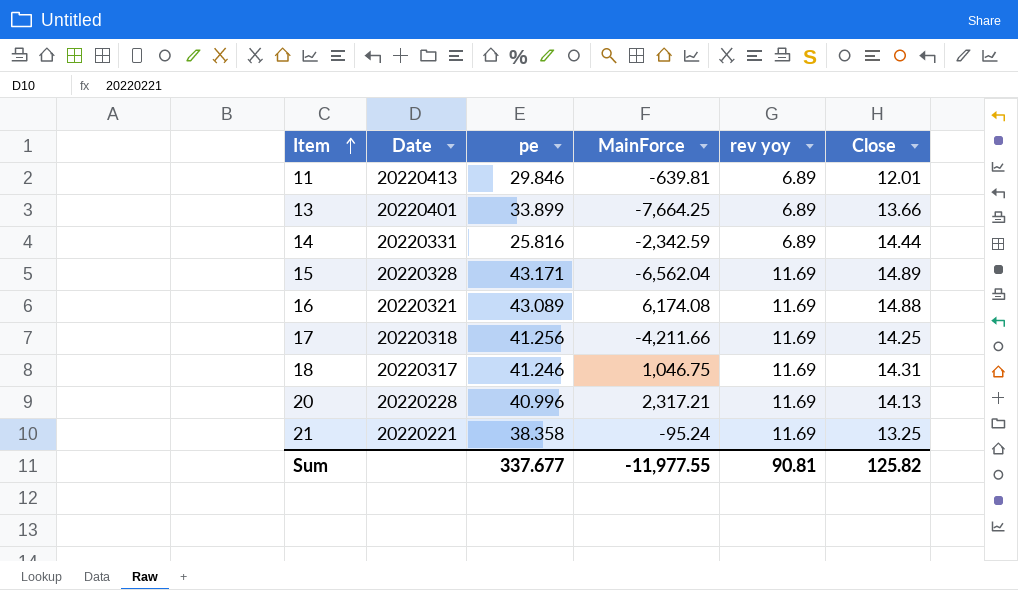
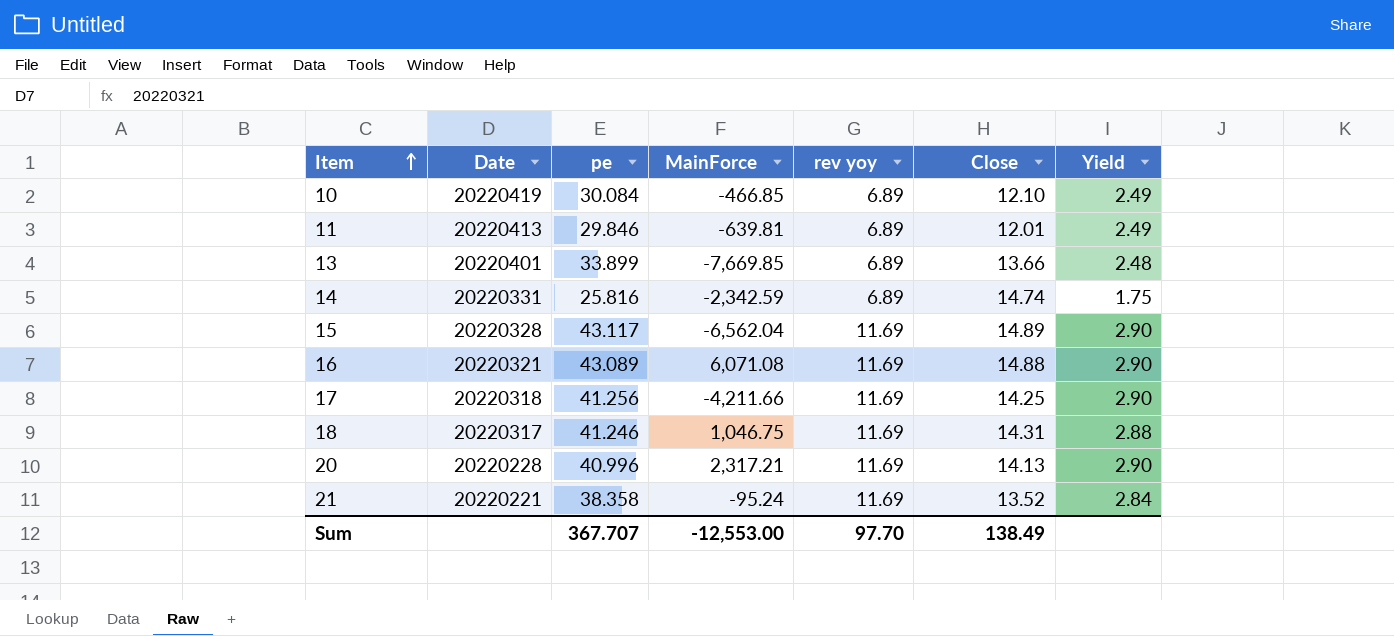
column Yield | formula: none -> [pe] / [Close]
row 10: none -> 20220419 | 30.084 | -466.85 | 6.89 | 12.10 | 2.49
13 | MainForce: -7,664.25 -> -7,669.85
14 | Close: 14.44 -> 14.74
15 | pe: 43.171 -> 43.117
16 | MainForce: 6,174.08 -> 6,071.08
21 | Close: 13.25 -> 13.52
Sum | pe: 337.677 -> 367.707
Sum | MainForce: -11,977.55 -> -12,553.00
Sum | rev yoy: 90.81 -> 97.70
Sum | Close: 125.82 -> 138.49

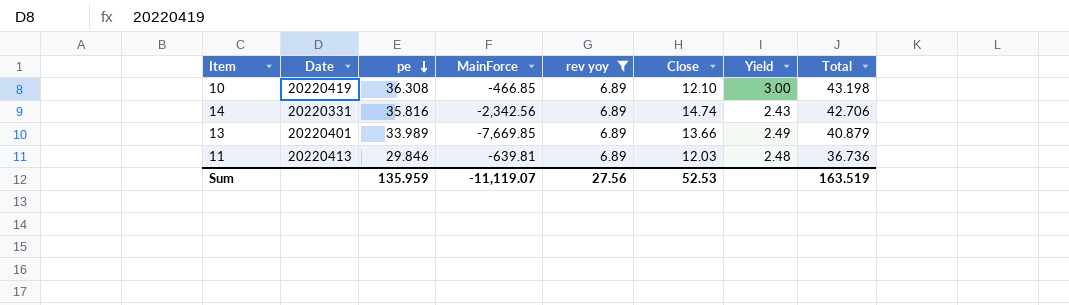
filter: none -> rev yoy = 6.89
row order: Item ascending -> pe descending
column Total | formula: none -> [pe] + [rev yoy]
10 | pe: 30.084 -> 36.308
10 | Yield: 2.49 -> 3.00
14 | pe: 25.816 -> 35.816
14 | MainForce: -2,342.59 -> -2,342.56
14 | Yield: 1.75 -> 2.43
13 | pe: 33.899 -> 33.989
13 | Yield: 2.48 -> 2.49
11 | Close: 12.01 -> 12.03
11 | Yield: 2.49 -> 2.48
Sum | pe: 367.707 -> 135.959
Sum | MainForce: -12,553.00 -> -11,119.07
Sum | rev yoy: 97.70 -> 27.56
Sum | Close: 138.49 -> 52.53

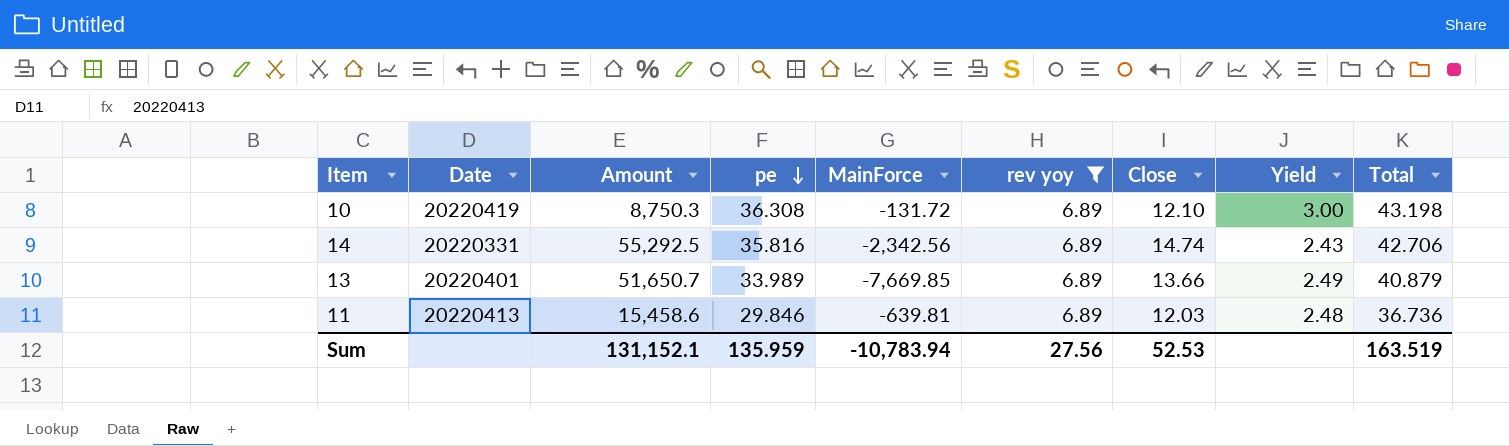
column Amount | position: none -> 3
10 | MainForce: -466.85 -> -131.72
Sum | MainForce: -11,119.07 -> -10,783.94

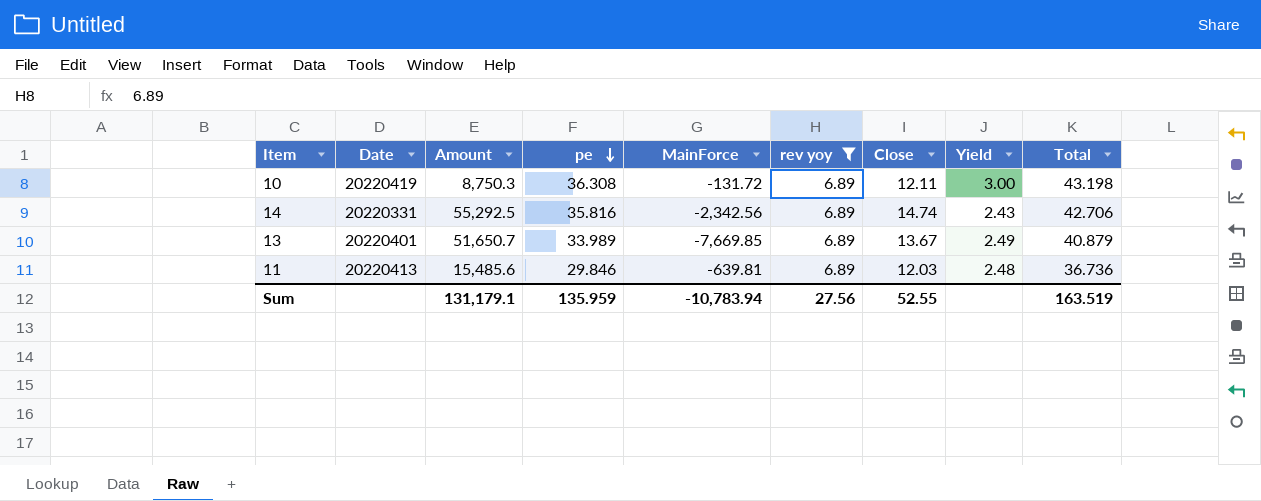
10 | Close: 12.10 -> 12.11
13 | Close: 13.66 -> 13.67
11 | Amount: 15,458.6 -> 15,485.6
Sum | Amount: 131,152.1 -> 131,179.1
Sum | Close: 52.53 -> 52.55

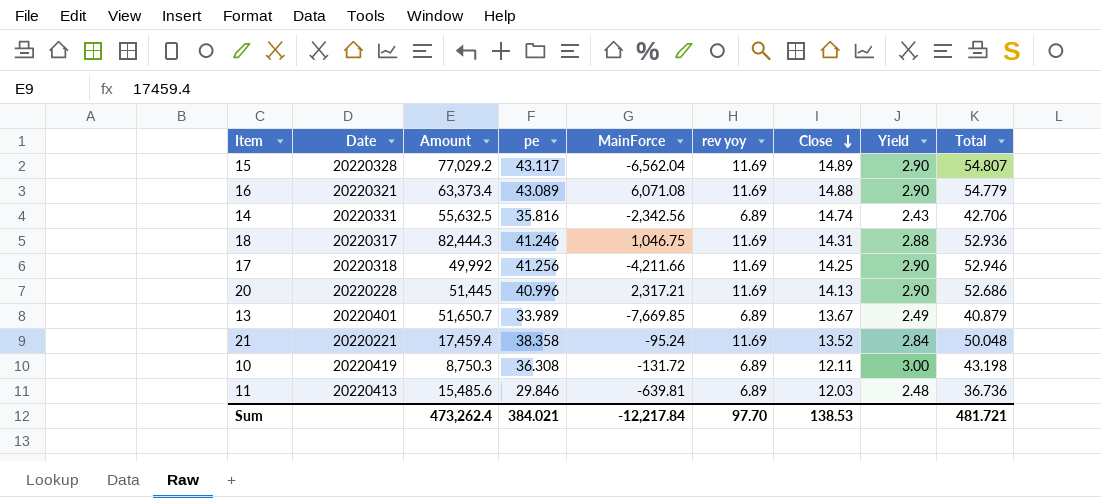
filter: rev yoy = 6.89 -> none
row order: pe descending -> Close descending
14 | Amount: 55,292.5 -> 55,632.5
Sum | Amount: 131,179.1 -> 473,262.4
Sum | pe: 135.959 -> 384.021
Sum | MainForce: -10,783.94 -> -12,217.84
Sum | rev yoy: 27.56 -> 97.70
Sum | Close: 52.55 -> 138.53
Sum | Total: 163.519 -> 481.721

